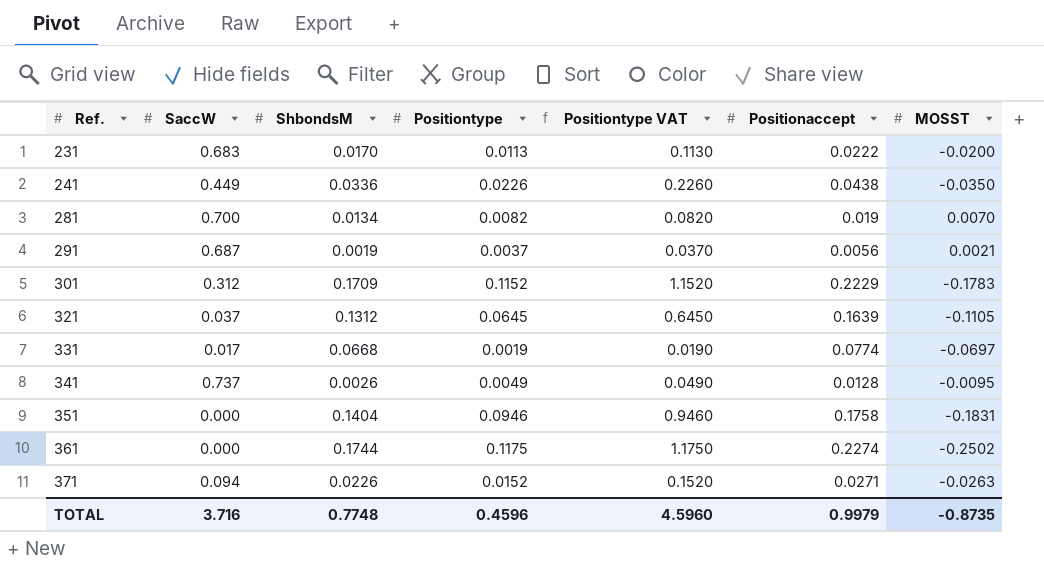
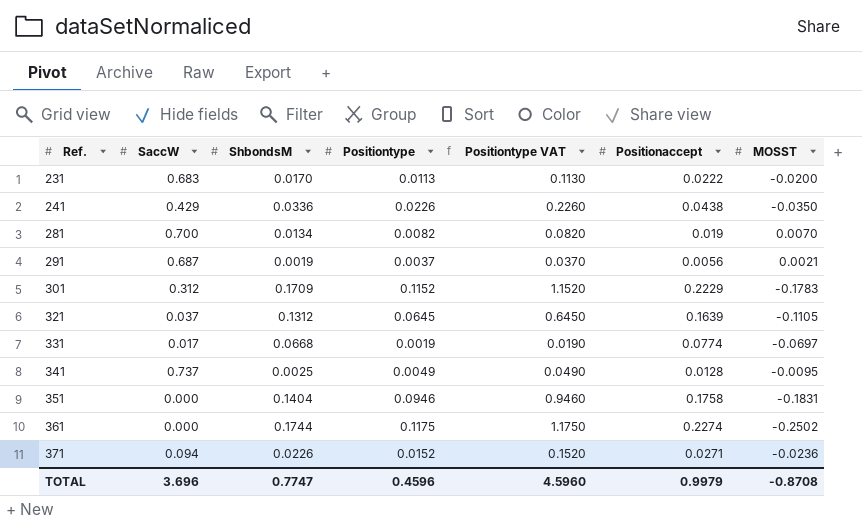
241 | SaccW: 0.449 -> 0.429
341 | ShbondsM: 0.0026 -> 0.0025
371 | MOSST: -0.0263 -> -0.0236
TOTAL | SaccW: 3.716 -> 3.696
TOTAL | ShbondsM: 0.7748 -> 0.7747
TOTAL | MOSST: -0.8735 -> -0.8708

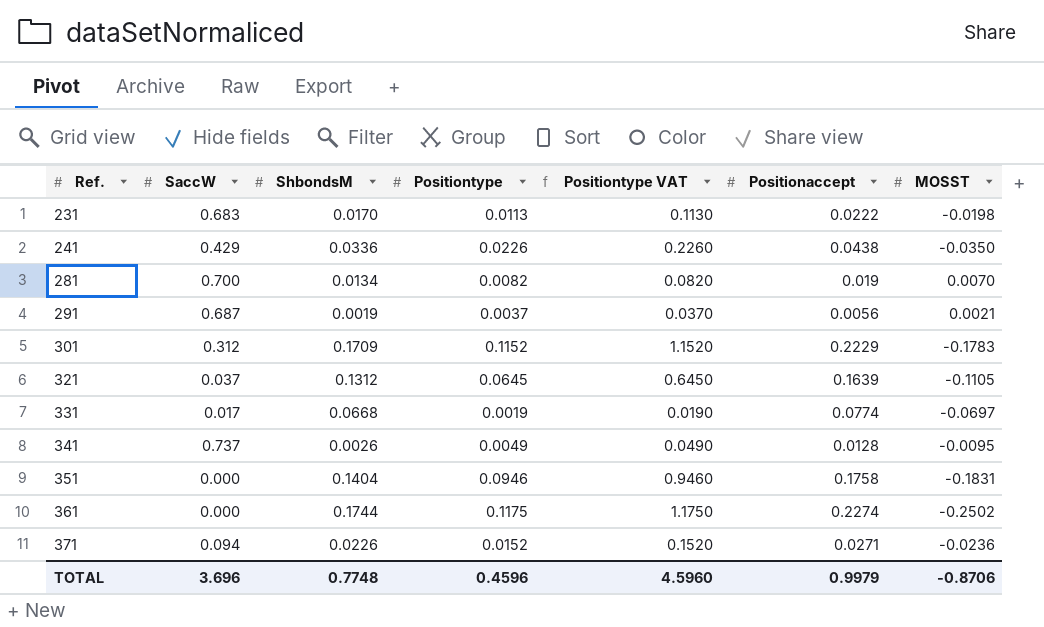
231 | MOSST: -0.0200 -> -0.0198
341 | ShbondsM: 0.0025 -> 0.0026
TOTAL | ShbondsM: 0.7747 -> 0.7748
TOTAL | MOSST: -0.8708 -> -0.8706

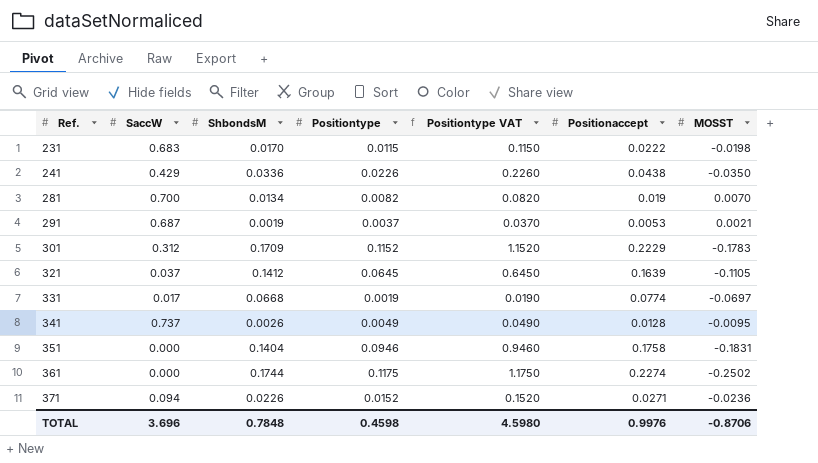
231 | Positiontype: 0.0113 -> 0.0115
231 | Positiontype VAT: 0.1130 -> 0.1150
291 | Positionaccept: 0.0056 -> 0.0053
321 | ShbondsM: 0.1312 -> 0.1412
TOTAL | ShbondsM: 0.7748 -> 0.7848
TOTAL | Positiontype: 0.4596 -> 0.4598
TOTAL | Positiontype VAT: 4.5960 -> 4.5980
TOTAL | Positionaccept: 0.9979 -> 0.9976

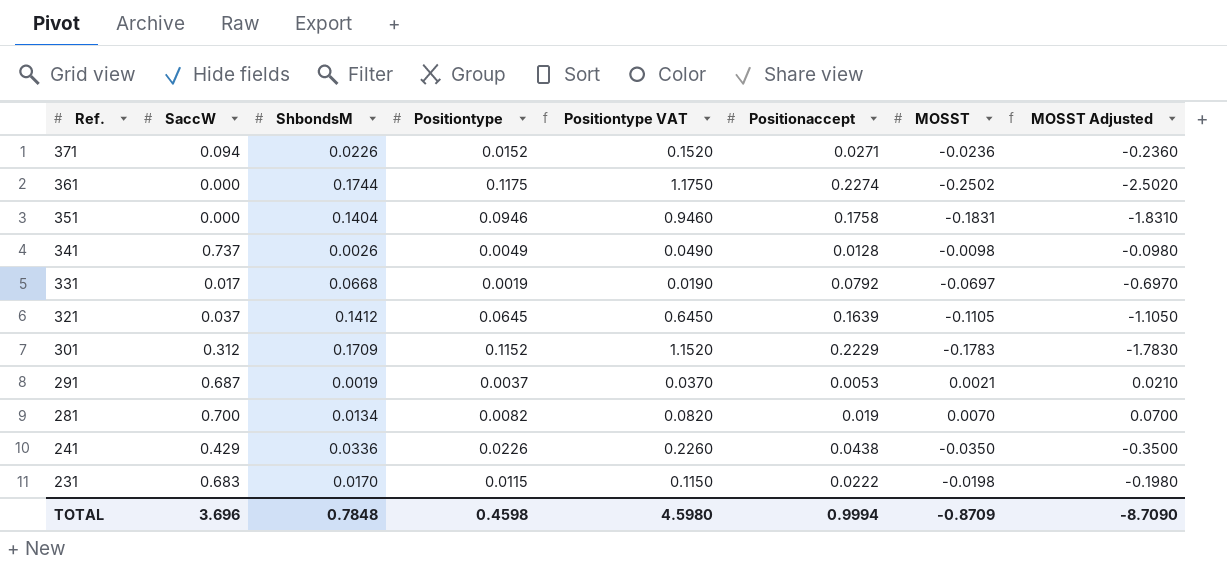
row order: Ref. ascending -> Ref. descending
column MOSST Adjusted | formula: none -> [MOSST] * 10
341 | MOSST: -0.0095 -> -0.0098
331 | Positionaccept: 0.0774 -> 0.0792
TOTAL | Positionaccept: 0.9976 -> 0.9994
TOTAL | MOSST: -0.8706 -> -0.8709

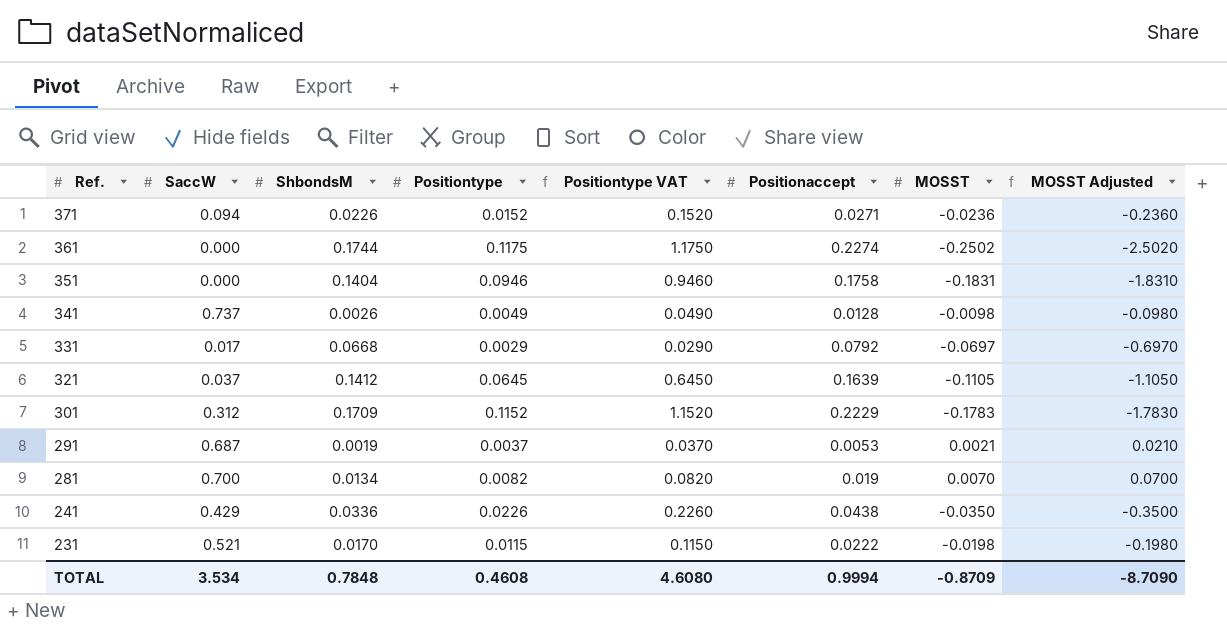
331 | Positiontype: 0.0019 -> 0.0029
331 | Positiontype VAT: 0.0190 -> 0.0290
231 | SaccW: 0.683 -> 0.521
TOTAL | SaccW: 3.696 -> 3.534
TOTAL | Positiontype: 0.4598 -> 0.4608
TOTAL | Positiontype VAT: 4.5980 -> 4.6080

